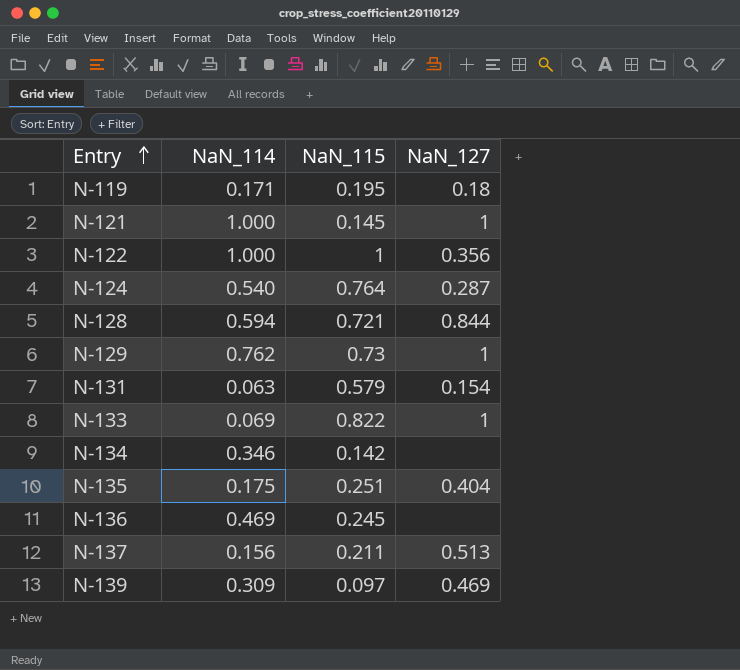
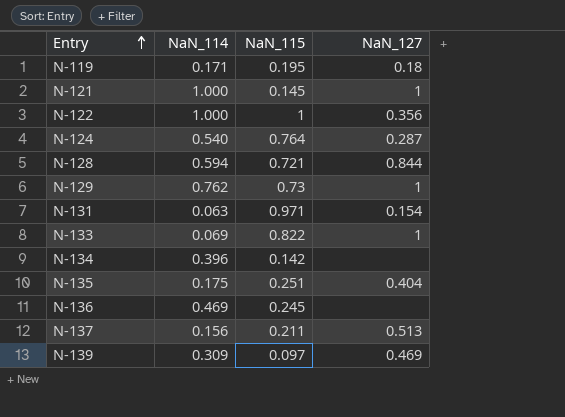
N-131 | NaN_115: 0.579 -> 0.971
N-134 | NaN_114: 0.346 -> 0.396

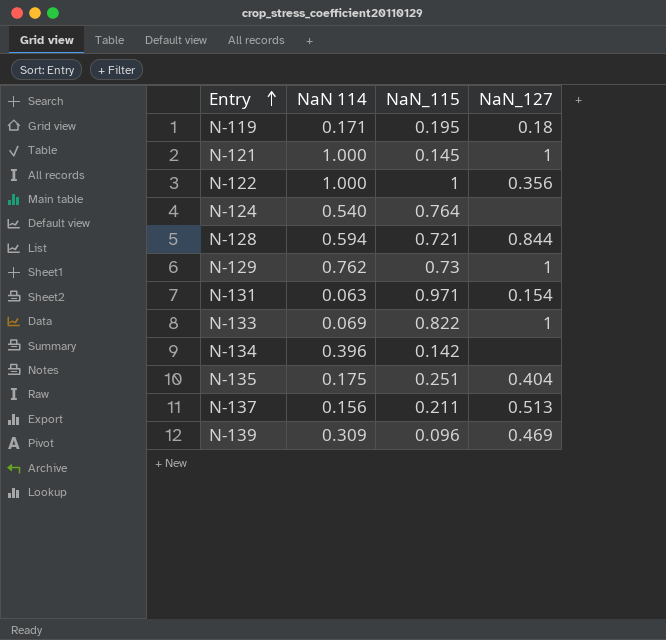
column name: NaN_114 -> NaN 114
row N-136: 0.469 | 0.245 | none -> none
N-124 | NaN_127: 0.287 -> none
N-139 | NaN_115: 0.097 -> 0.096

